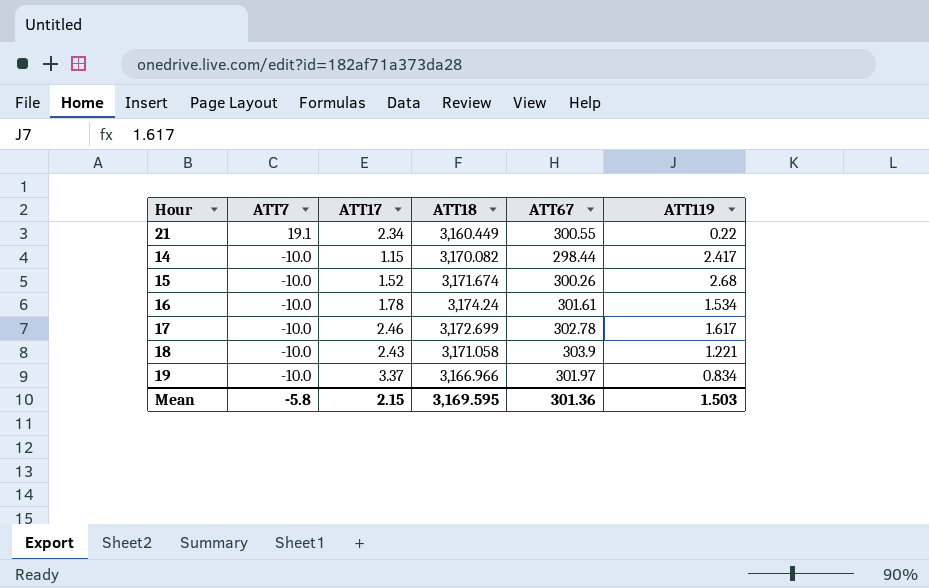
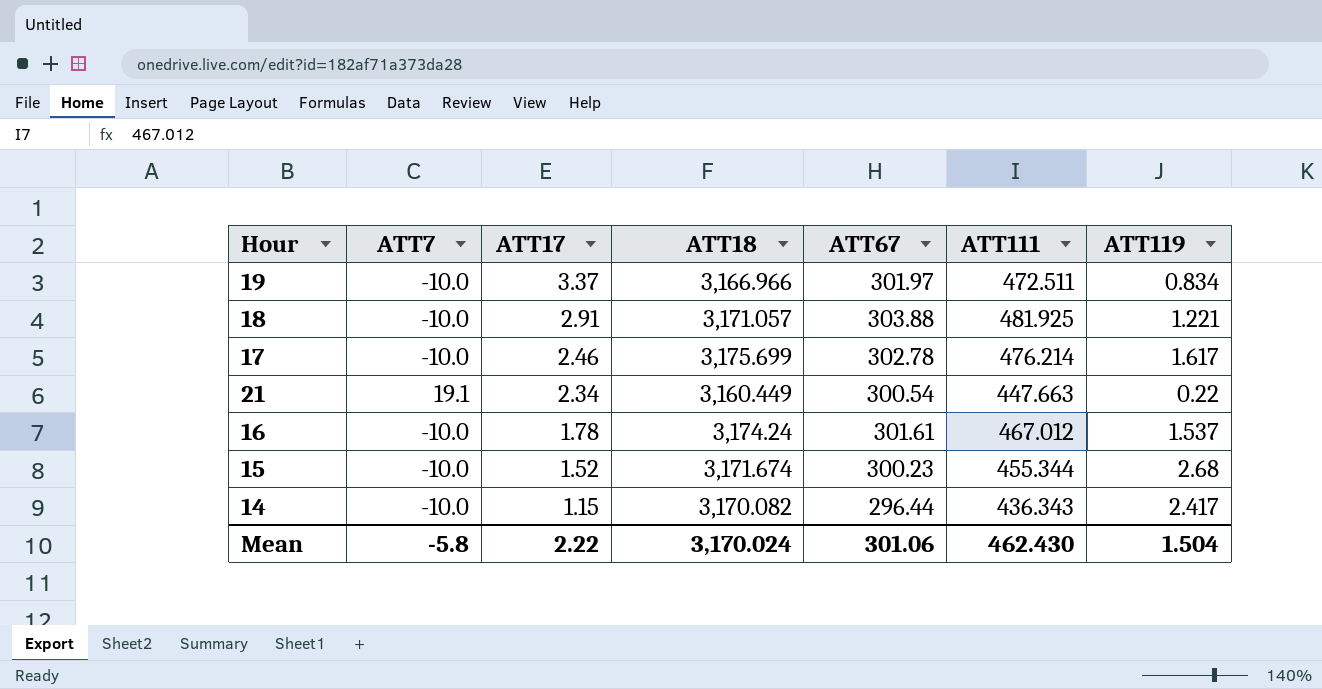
row order: ATT7 descending -> ATT17 descending
column ATT111 | position: none -> 6
18 | ATT17: 2.43 -> 2.91
18 | ATT18: 3,171.058 -> 3,171.057
18 | ATT67: 303.9 -> 303.88
17 | ATT18: 3,172.699 -> 3,175.699
21 | ATT67: 300.55 -> 300.54
16 | ATT119: 1.534 -> 1.537
15 | ATT67: 300.26 -> 300.23
14 | ATT67: 298.44 -> 296.44
Mean | ATT17: 2.15 -> 2.22
Mean | ATT18: 3,169.595 -> 3,170.024
Mean | ATT67: 301.36 -> 301.06
Mean | ATT119: 1.503 -> 1.504

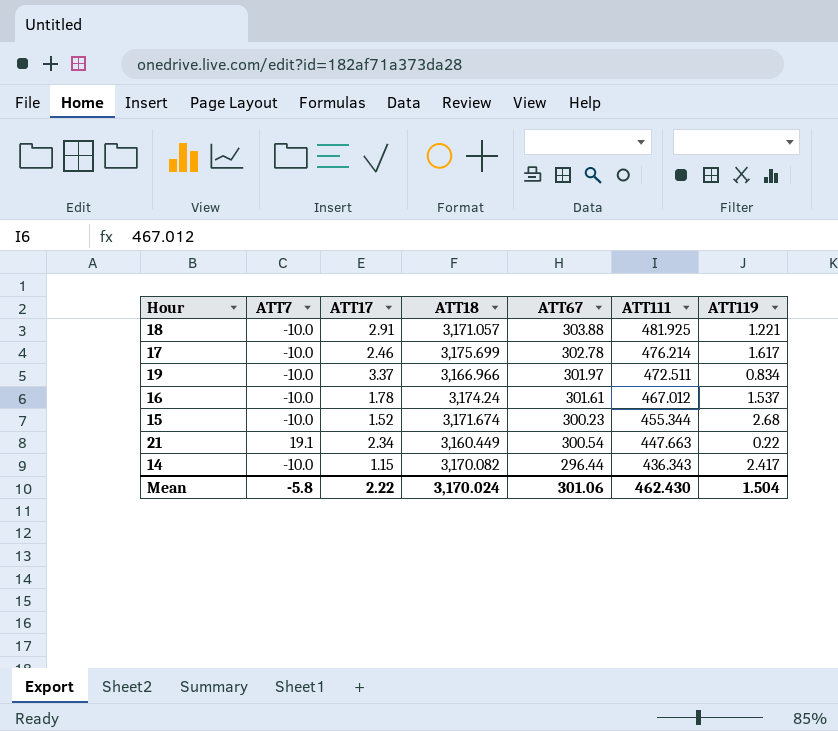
row order: ATT17 descending -> ATT111 descending

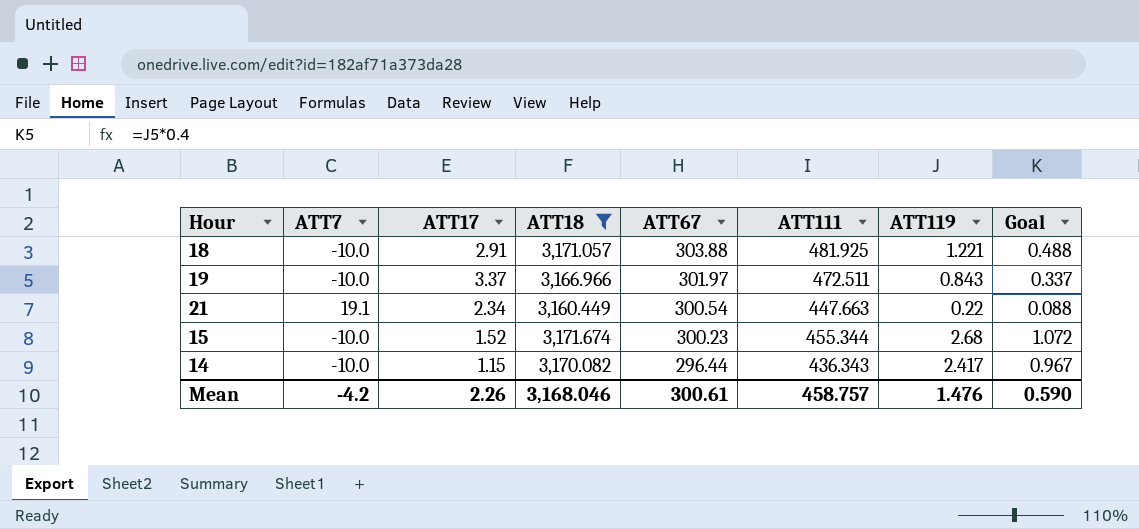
filter: none -> ATT18 <= 3,171.674
row order: ATT111 descending -> ATT67 descending
column Goal | formula: none -> [ATT119] * 0.4
19 | ATT119: 0.834 -> 0.843
Mean | ATT7: -5.8 -> -4.2
Mean | ATT17: 2.22 -> 2.26
Mean | ATT18: 3,170.024 -> 3,168.046
Mean | ATT67: 301.06 -> 300.61
Mean | ATT111: 462.430 -> 458.757
Mean | ATT119: 1.504 -> 1.476

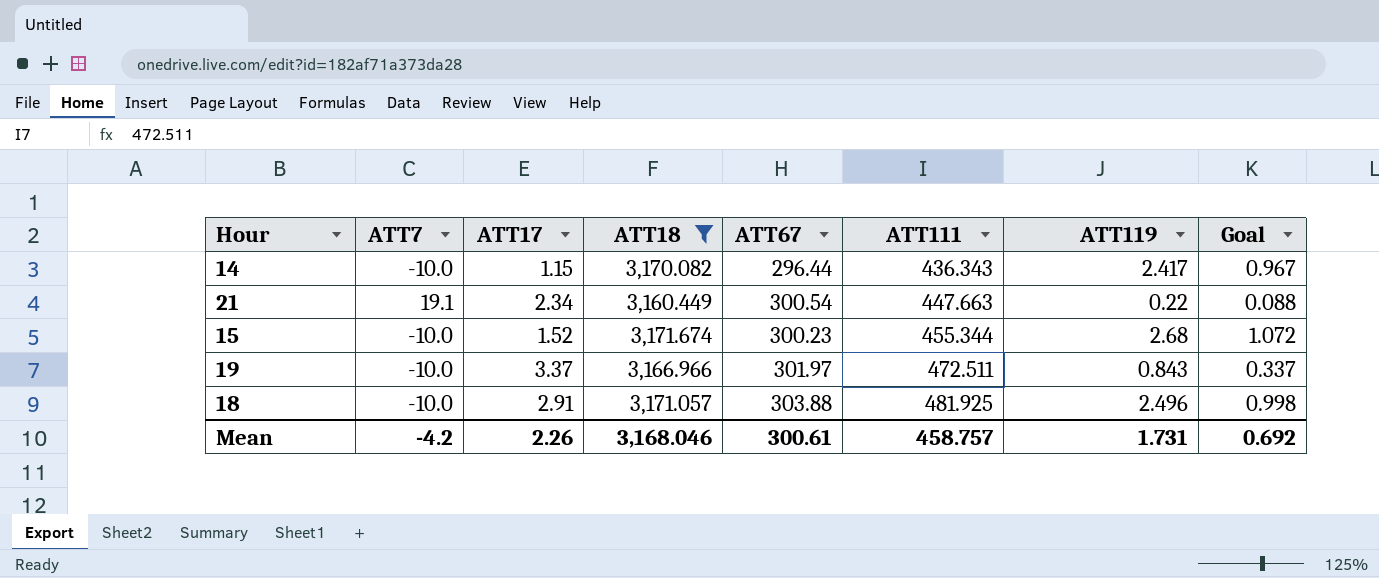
row order: ATT67 descending -> ATT111 ascending
18 | ATT119: 1.221 -> 2.496
18 | Goal: 0.488 -> 0.998
Mean | ATT119: 1.476 -> 1.731
Mean | Goal: 0.590 -> 0.692

